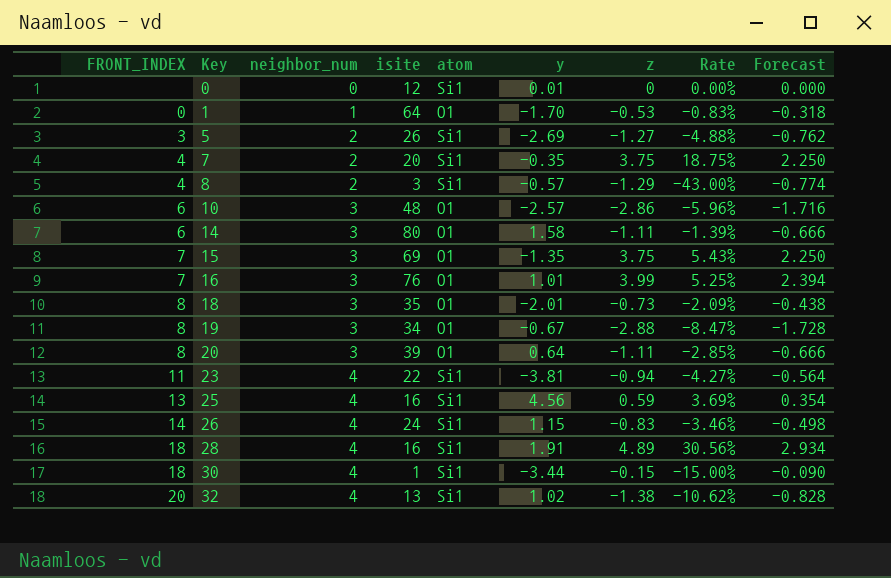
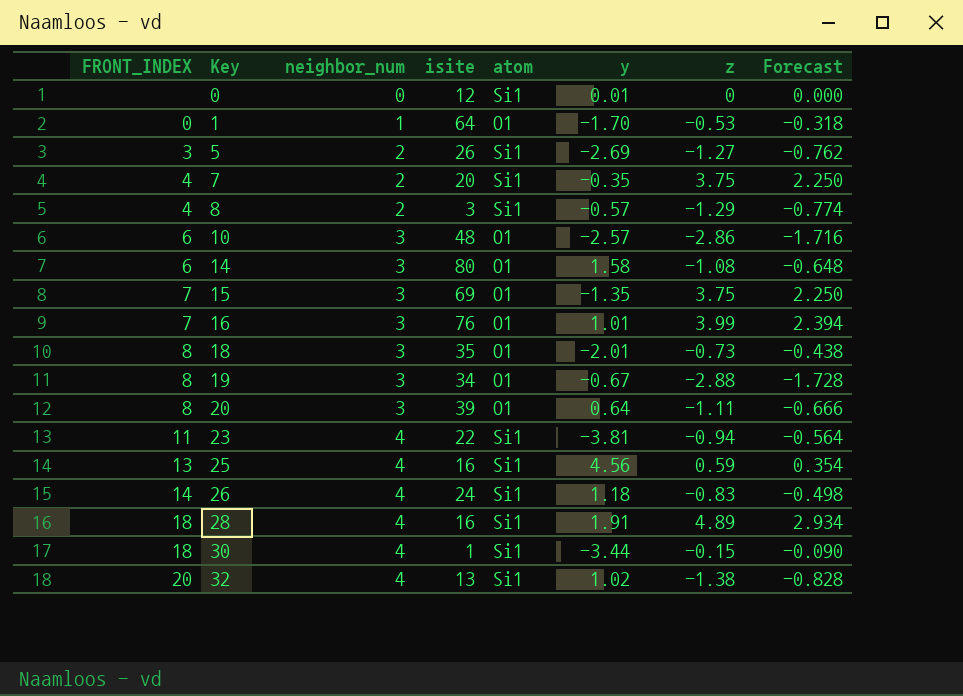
column Rate | formula: [z] / [isite] -> none
14 | z: -1.11 -> -1.08
14 | Forecast: -0.666 -> -0.648
26 | y: 1.15 -> 1.18

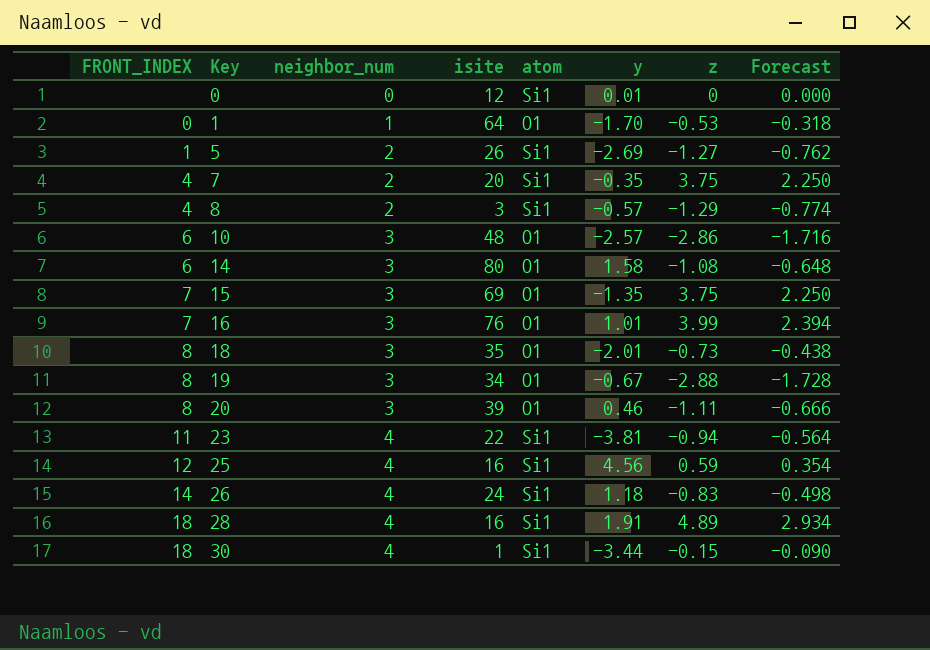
row 32: 20 | 4 | 13 | Si1 | 1.02 | -1.38 | -0.828 -> none
5 | FRONT_INDEX: 3 -> 1
20 | y: 0.64 -> 0.46
25 | FRONT_INDEX: 13 -> 12

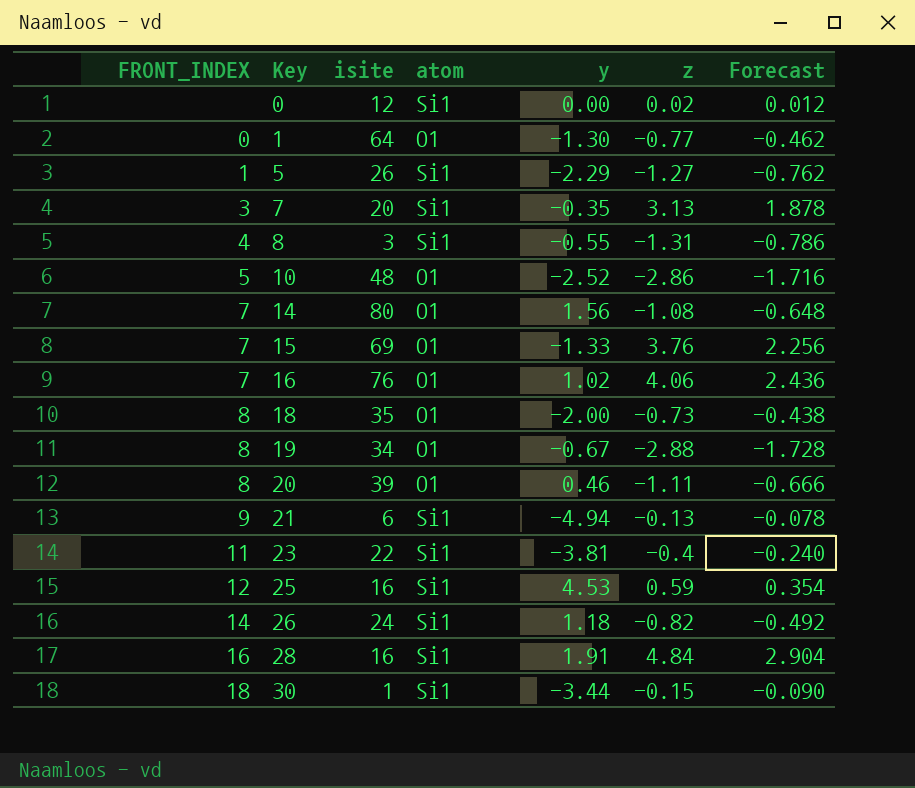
column neighbor_num | position: 3 -> none
0 | y: 0.01 -> 0.00
0 | z: 0 -> 0.02
0 | Forecast: 0.000 -> 0.012
1 | y: -1.70 -> -1.30
1 | z: -0.53 -> -0.77
1 | Forecast: -0.318 -> -0.462
5 | y: -2.69 -> -2.29
7 | FRONT_INDEX: 4 -> 3
7 | z: 3.75 -> 3.13
7 | Forecast: 2.250 -> 1.878
8 | y: -0.57 -> -0.55
8 | z: -1.29 -> -1.31
8 | Forecast: -0.774 -> -0.786
10 | FRONT_INDEX: 6 -> 5
10 | y: -2.57 -> -2.52
14 | FRONT_INDEX: 6 -> 7
14 | y: 1.58 -> 1.56
15 | y: -1.35 -> -1.33
15 | z: 3.75 -> 3.76
15 | Forecast: 2.250 -> 2.256
16 | y: 1.01 -> 1.02
16 | z: 3.99 -> 4.06
16 | Forecast: 2.394 -> 2.436
18 | y: -2.01 -> -2.00
row 21: none -> 9 | 6 | Si1 | -4.94 | -0.13 | -0.078
23 | z: -0.94 -> -0.4
23 | Forecast: -0.564 -> -0.240
25 | y: 4.56 -> 4.53
26 | z: -0.83 -> -0.82
26 | Forecast: -0.498 -> -0.492
28 | FRONT_INDEX: 18 -> 16
28 | z: 4.89 -> 4.84
28 | Forecast: 2.934 -> 2.904

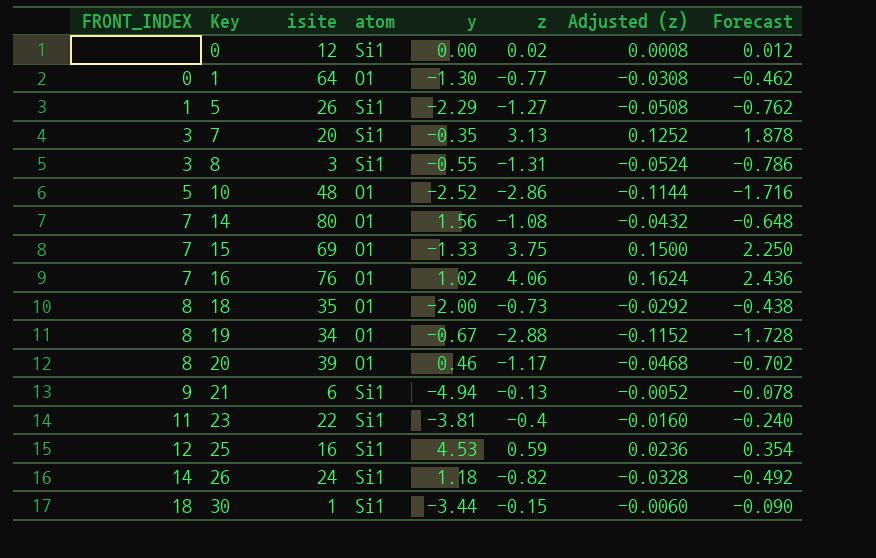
column Adjusted (z) | formula: none -> [z] * 0.04
row 28: 16 | 16 | Si1 | 1.91 | 4.84 | 2.904 -> none
8 | FRONT_INDEX: 4 -> 3
15 | z: 3.76 -> 3.75
15 | Forecast: 2.256 -> 2.250
20 | z: -1.11 -> -1.17
20 | Forecast: -0.666 -> -0.702

